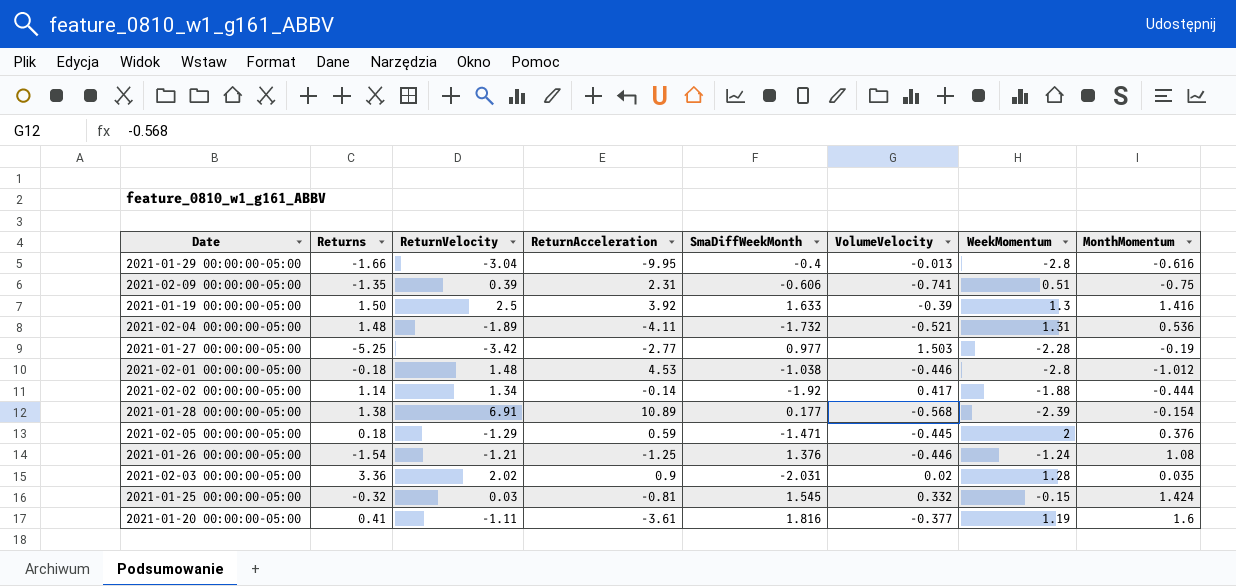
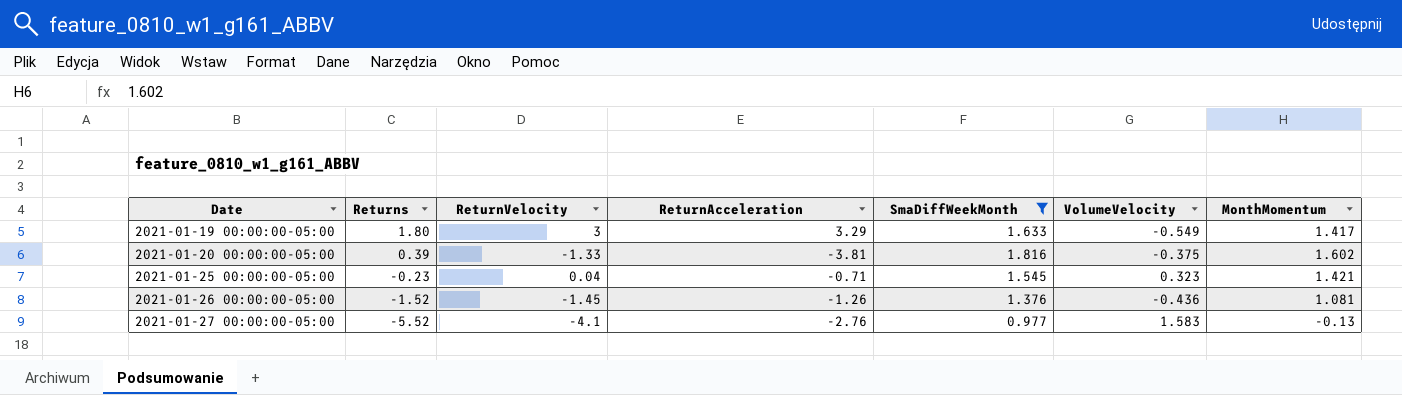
filter: none -> SmaDiffWeekMonth >= 0.977
row order: none -> Date ascending
column WeekMomentum | position: 7 -> none
2021-01-19 00:00:00-05:00 | Returns: 1.50 -> 1.80
2021-01-19 00:00:00-05:00 | ReturnVelocity: 2.5 -> 3
2021-01-19 00:00:00-05:00 | ReturnAcceleration: 3.92 -> 3.29
2021-01-19 00:00:00-05:00 | VolumeVelocity: -0.39 -> -0.549
2021-01-19 00:00:00-05:00 | MonthMomentum: 1.416 -> 1.417
2021-01-20 00:00:00-05:00 | Returns: 0.41 -> 0.39
2021-01-20 00:00:00-05:00 | ReturnVelocity: -1.11 -> -1.33
2021-01-20 00:00:00-05:00 | ReturnAcceleration: -3.61 -> -3.81
2021-01-20 00:00:00-05:00 | VolumeVelocity: -0.377 -> -0.375
2021-01-20 00:00:00-05:00 | MonthMomentum: 1.6 -> 1.602
2021-01-25 00:00:00-05:00 | Returns: -0.32 -> -0.23
2021-01-25 00:00:00-05:00 | ReturnVelocity: 0.03 -> 0.04
2021-01-25 00:00:00-05:00 | ReturnAcceleration: -0.81 -> -0.71
2021-01-25 00:00:00-05:00 | VolumeVelocity: 0.332 -> 0.323
2021-01-25 00:00:00-05:00 | MonthMomentum: 1.424 -> 1.421
2021-01-26 00:00:00-05:00 | Returns: -1.54 -> -1.52
2021-01-26 00:00:00-05:00 | ReturnVelocity: -1.21 -> -1.45
2021-01-26 00:00:00-05:00 | ReturnAcceleration: -1.25 -> -1.26
2021-01-26 00:00:00-05:00 | VolumeVelocity: -0.446 -> -0.436
2021-01-26 00:00:00-05:00 | MonthMomentum: 1.08 -> 1.081
2021-01-27 00:00:00-05:00 | Returns: -5.25 -> -5.52
2021-01-27 00:00:00-05:00 | ReturnVelocity: -3.42 -> -4.1
2021-01-27 00:00:00-05:00 | ReturnAcceleration: -2.77 -> -2.76
2021-01-27 00:00:00-05:00 | VolumeVelocity: 1.503 -> 1.583
2021-01-27 00:00:00-05:00 | MonthMomentum: -0.19 -> -0.13

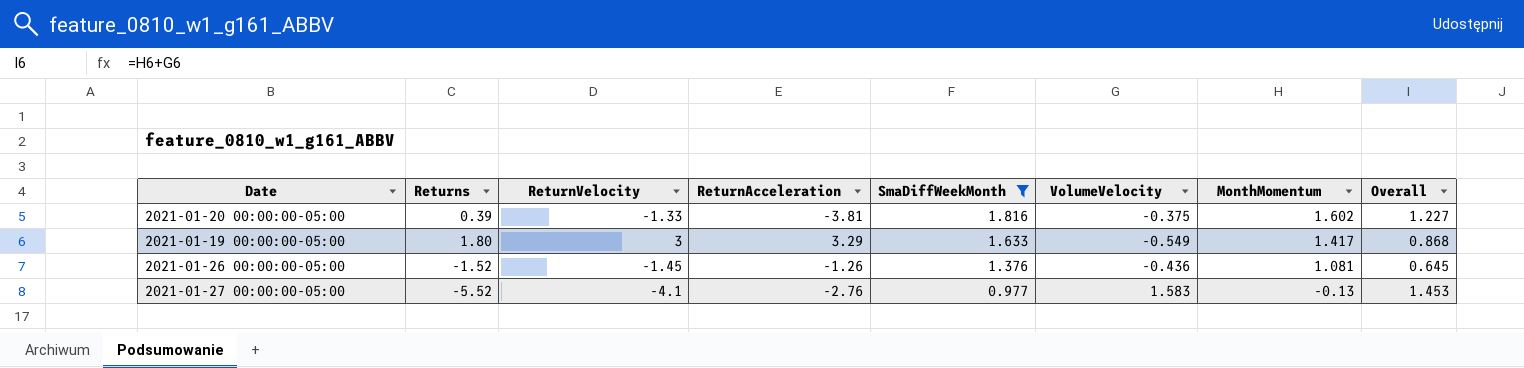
row order: Date ascending -> SmaDiffWeekMonth descending
column Overall | formula: none -> [VolumeVelocity] + [MonthMomentum]
row 2021-01-25 00:00:00-05:00: -0.23 | 0.04 | -0.71 | 1.545 | 0.323 | 1.421 -> none

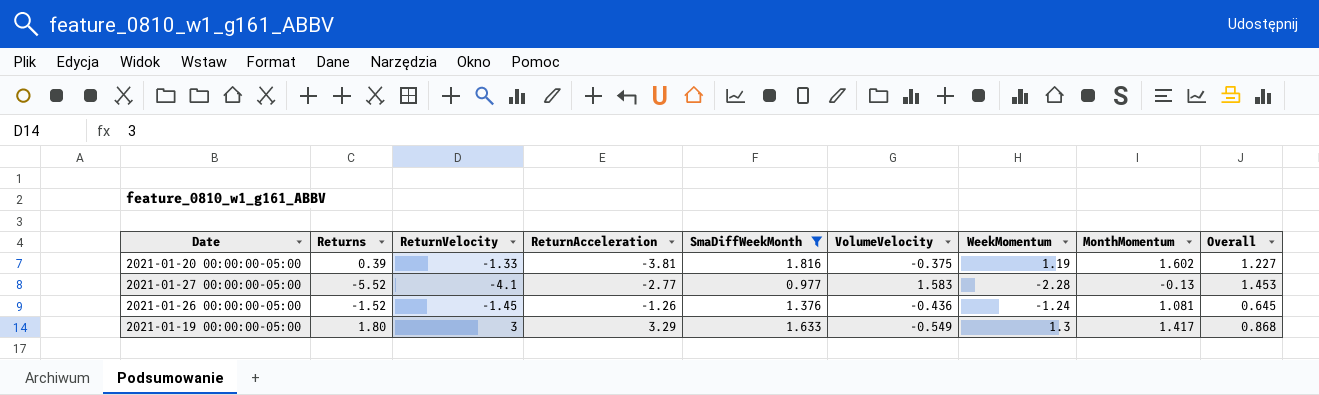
row order: SmaDiffWeekMonth descending -> ReturnAcceleration ascending
column WeekMomentum | position: none -> 7
2021-01-27 00:00:00-05:00 | ReturnAcceleration: -2.76 -> -2.77

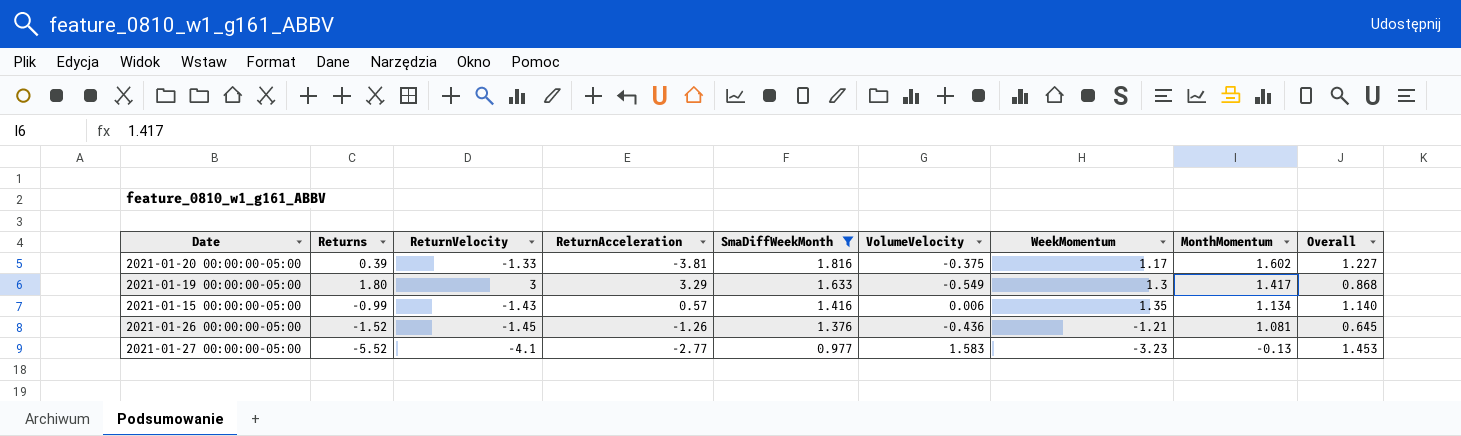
row order: ReturnAcceleration ascending -> SmaDiffWeekMonth descending
2021-01-20 00:00:00-05:00 | WeekMomentum: 1.19 -> 1.17
row 2021-01-15 00:00:00-05:00: none -> -0.99 | -1.43 | 0.57 | 1.416 | 0.006 | 1.35 | 1.134 | 1.140
2021-01-26 00:00:00-05:00 | WeekMomentum: -1.24 -> -1.21
2021-01-27 00:00:00-05:00 | WeekMomentum: -2.28 -> -3.23

